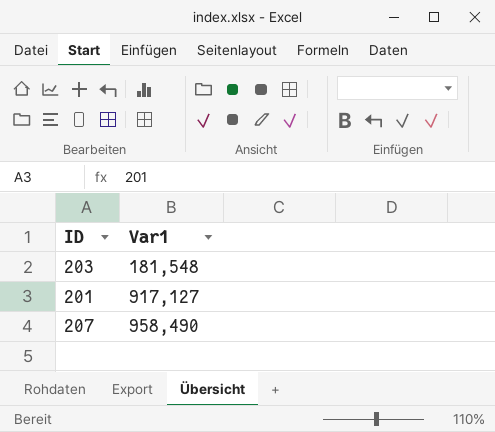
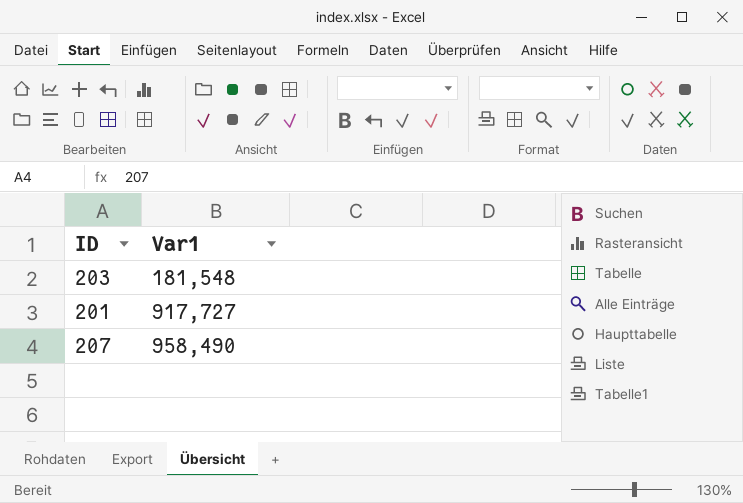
201 | Var1: 917,127 -> 917,727

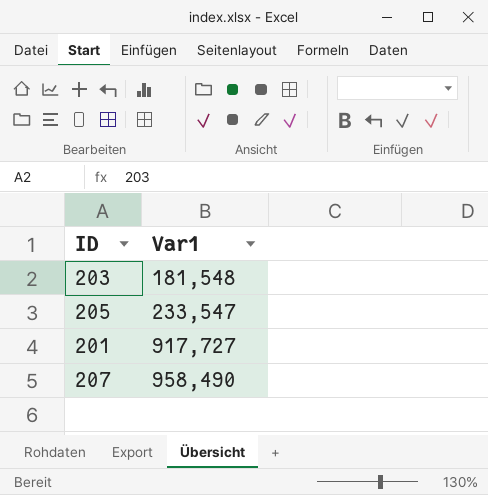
row 205: none -> 233,547

